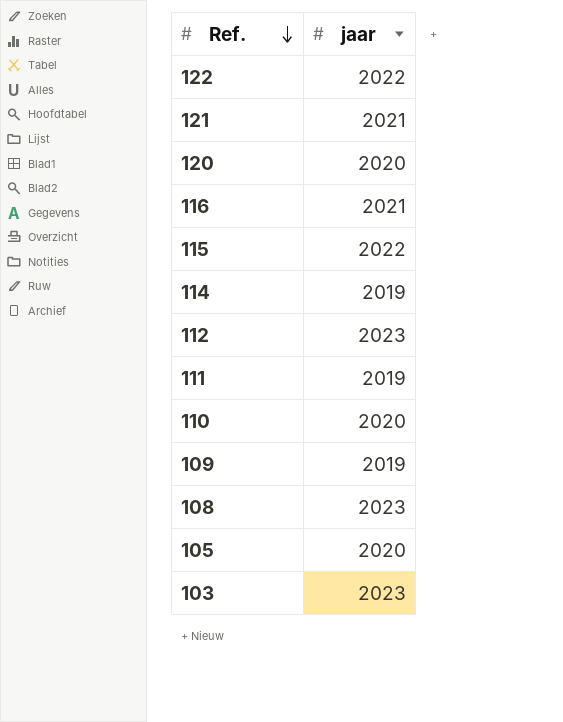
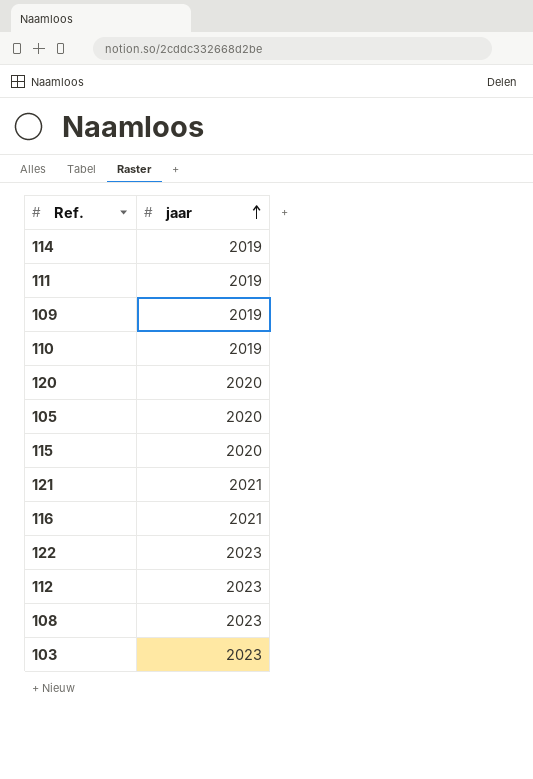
row order: Ref. descending -> jaar ascending
110 | jaar: 2020 -> 2019
115 | jaar: 2022 -> 2020
122 | jaar: 2022 -> 2023

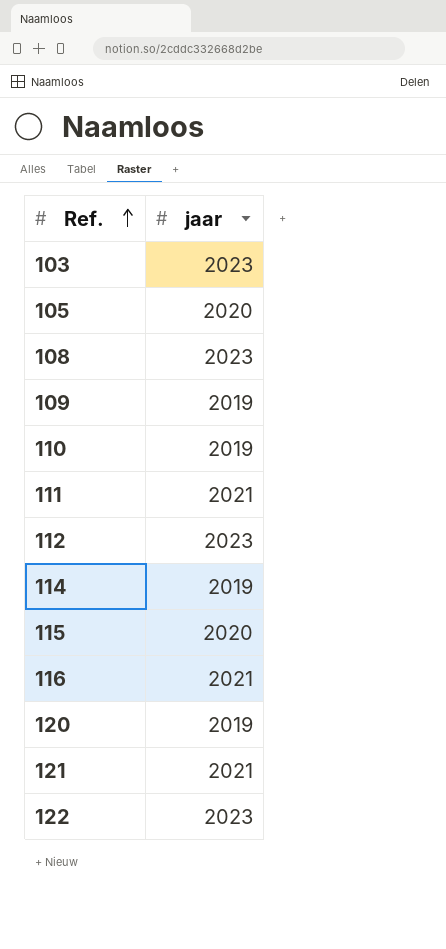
row order: jaar ascending -> Ref. ascending
111 | jaar: 2019 -> 2021
120 | jaar: 2020 -> 2019

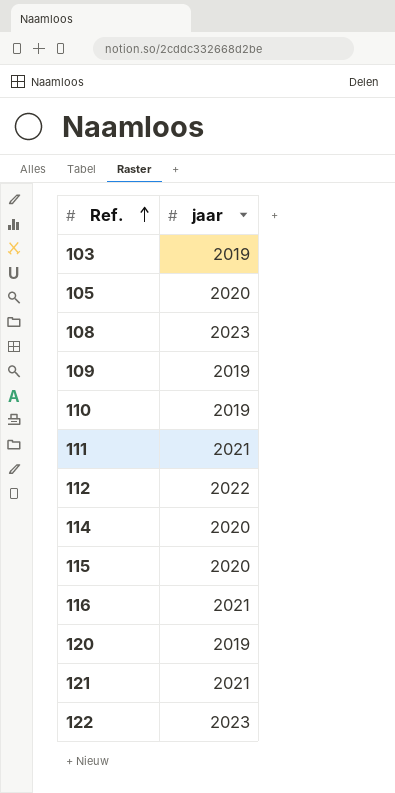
103 | jaar: 2023 -> 2019
112 | jaar: 2023 -> 2022
114 | jaar: 2019 -> 2020

